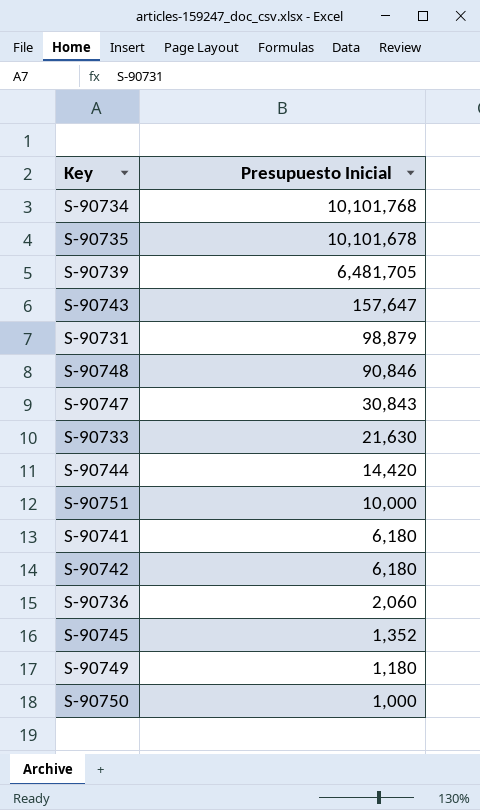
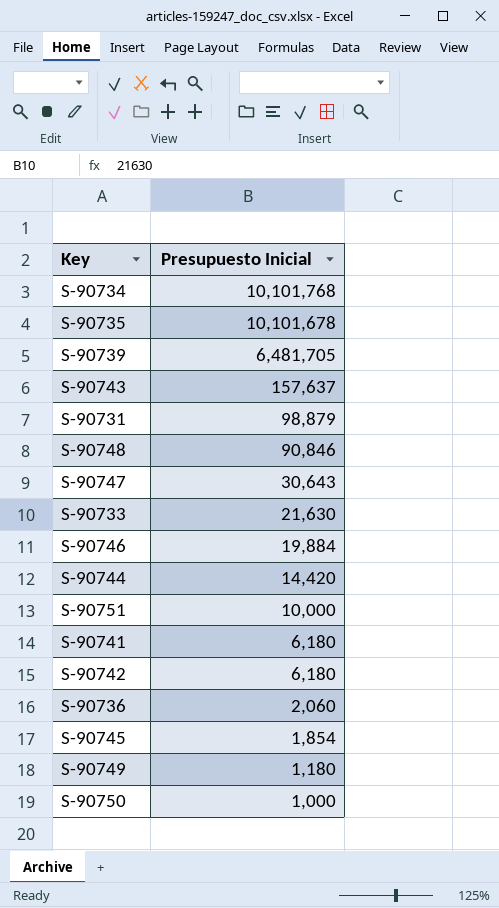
S-90743 | Presupuesto Inicial: 157,647 -> 157,637
S-90747 | Presupuesto Inicial: 30,843 -> 30,643
row S-90746: none -> 19,884
S-90745 | Presupuesto Inicial: 1,352 -> 1,854

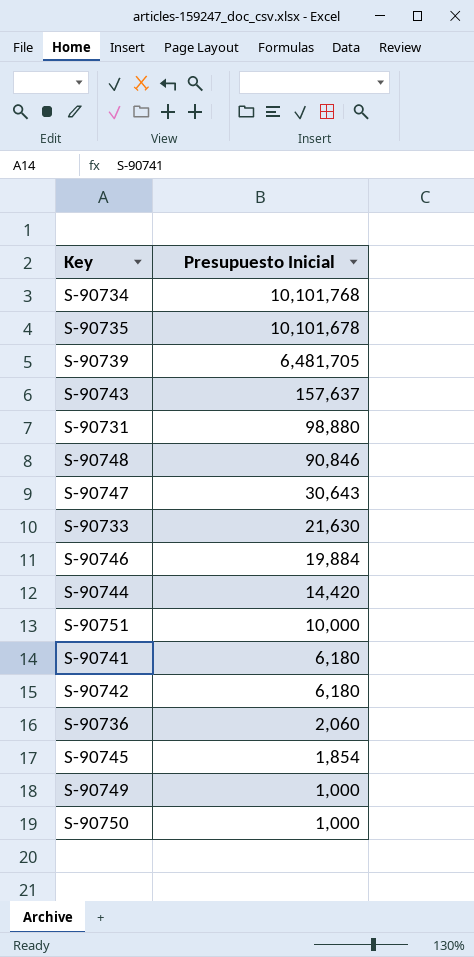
S-90731 | Presupuesto Inicial: 98,879 -> 98,880
S-90749 | Presupuesto Inicial: 1,180 -> 1,000

